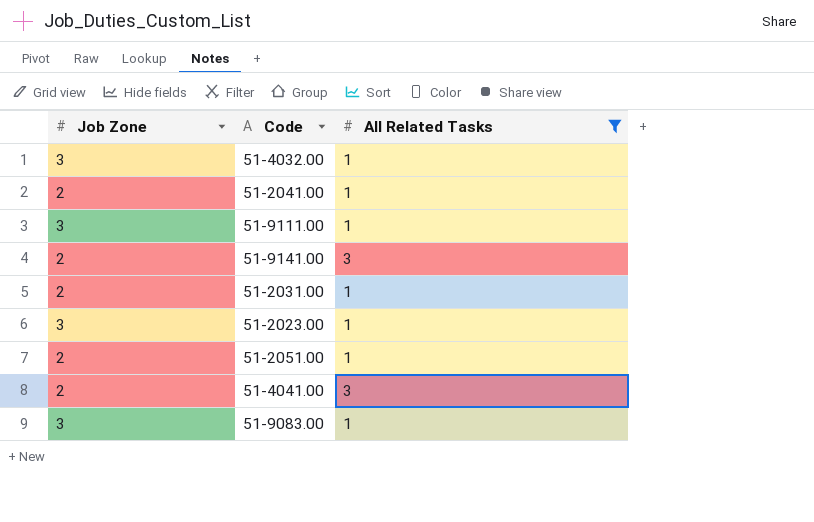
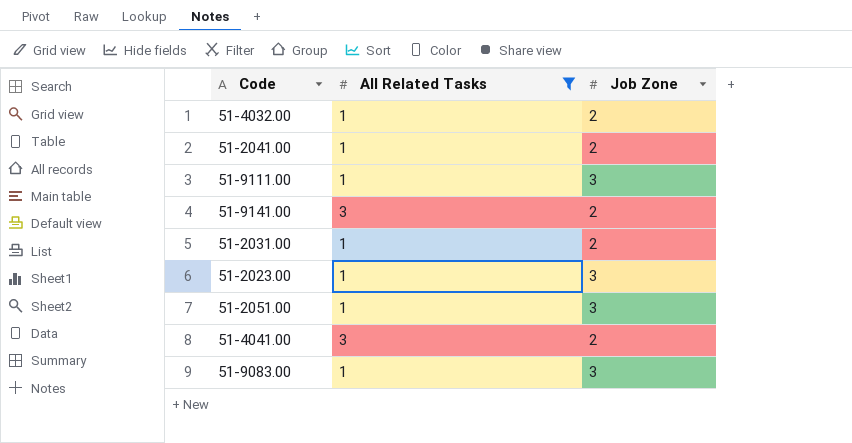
column Job Zone | position: 1 -> 3
51-4032.00 | Job Zone: 3 -> 2
51-2051.00 | Job Zone: 2 -> 3

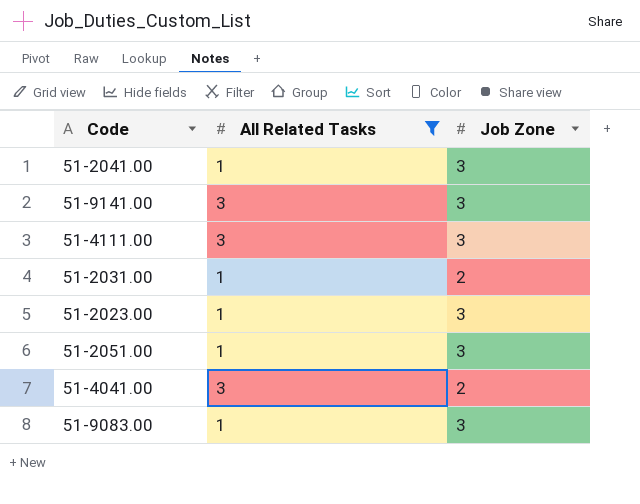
row 51-4032.00: 1 | 2 -> none
row 51-9111.00: 1 | 3 -> none
51-2041.00 | Job Zone: 2 -> 3
51-9141.00 | Job Zone: 2 -> 3
row 51-4111.00: none -> 3 | 3

